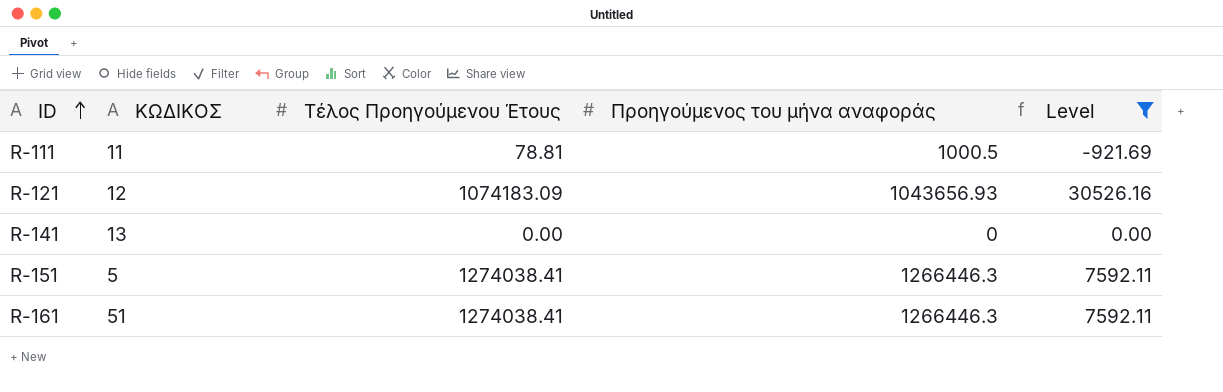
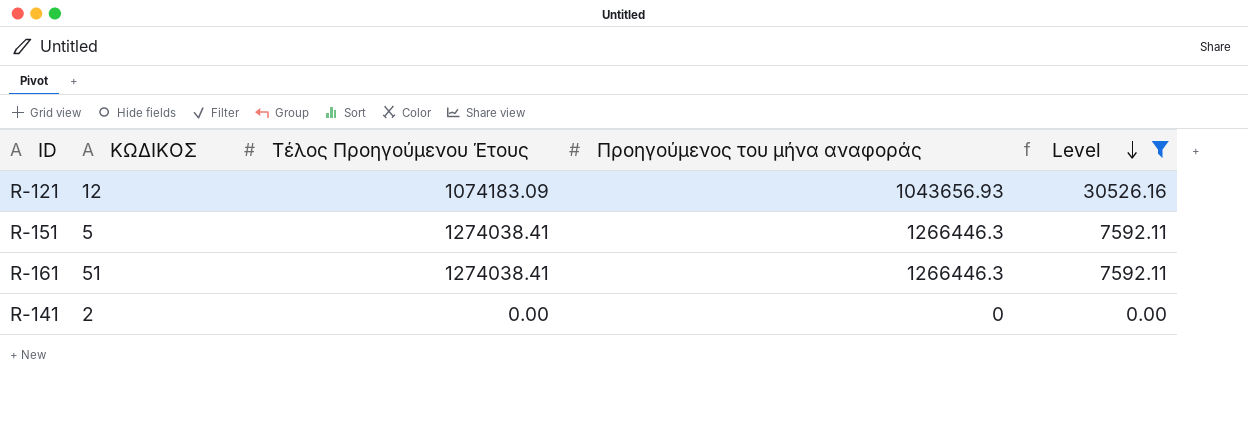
row order: ID ascending -> Level descending
row R-111: 11 | 78.81 | 1000.5 | -921.69 -> none
R-141 | ΚΩΔΙΚΟΣ: 13 -> 2

